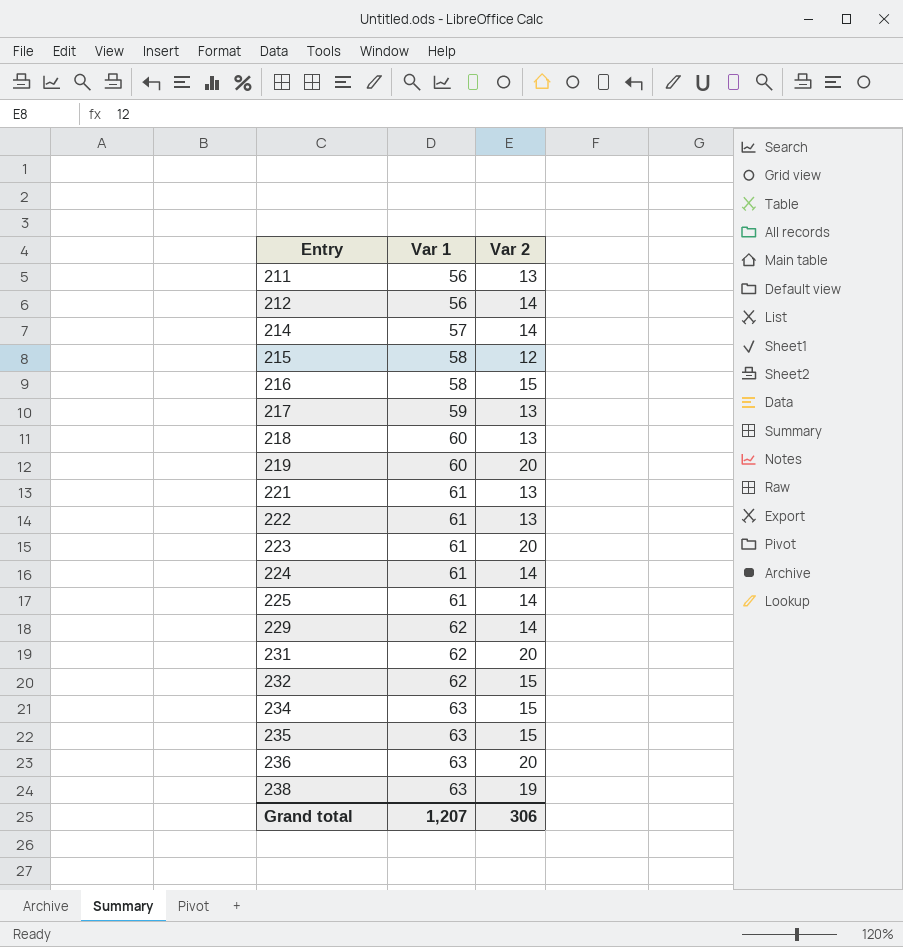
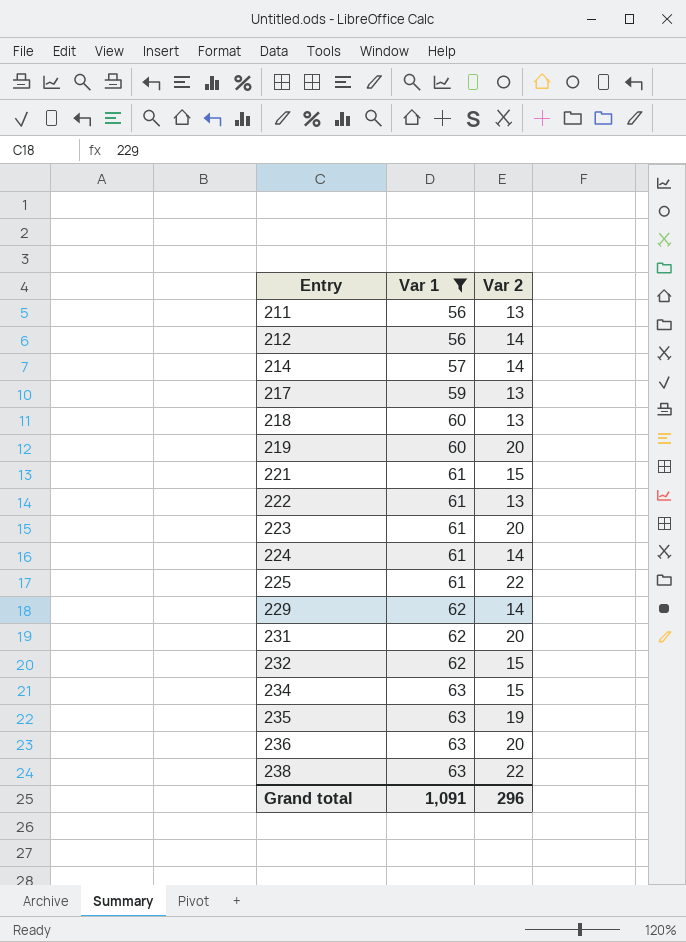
filter: none -> Var 1 != 58
221 | Var 2: 13 -> 15
225 | Var 2: 14 -> 22
235 | Var 2: 15 -> 19
238 | Var 2: 19 -> 22
Grand total | Var 1: 1,207 -> 1,091
Grand total | Var 2: 306 -> 296

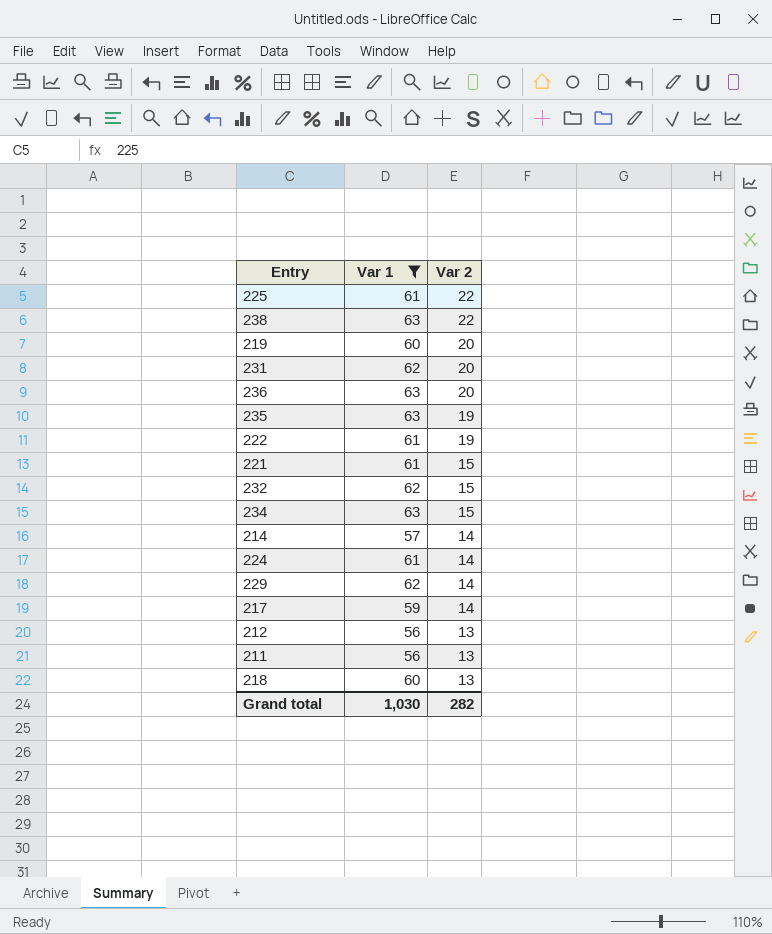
row order: Entry ascending -> Var 2 descending
row 223: 61 | 20 -> none
222 | Var 2: 13 -> 19
217 | Var 2: 13 -> 14
212 | Var 2: 14 -> 13
Grand total | Var 1: 1,091 -> 1,030
Grand total | Var 2: 296 -> 282

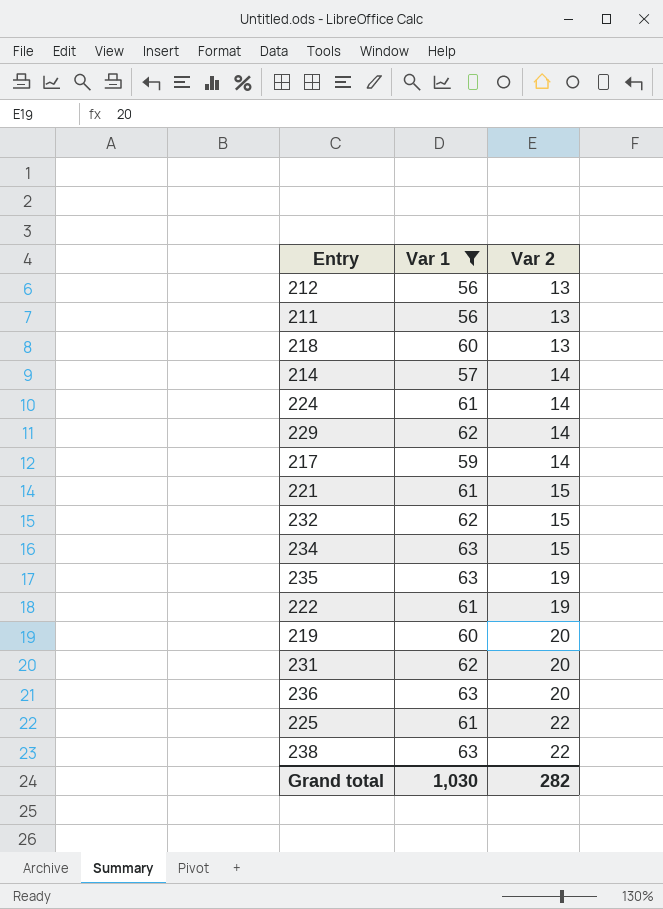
row order: Var 2 descending -> Var 2 ascending

